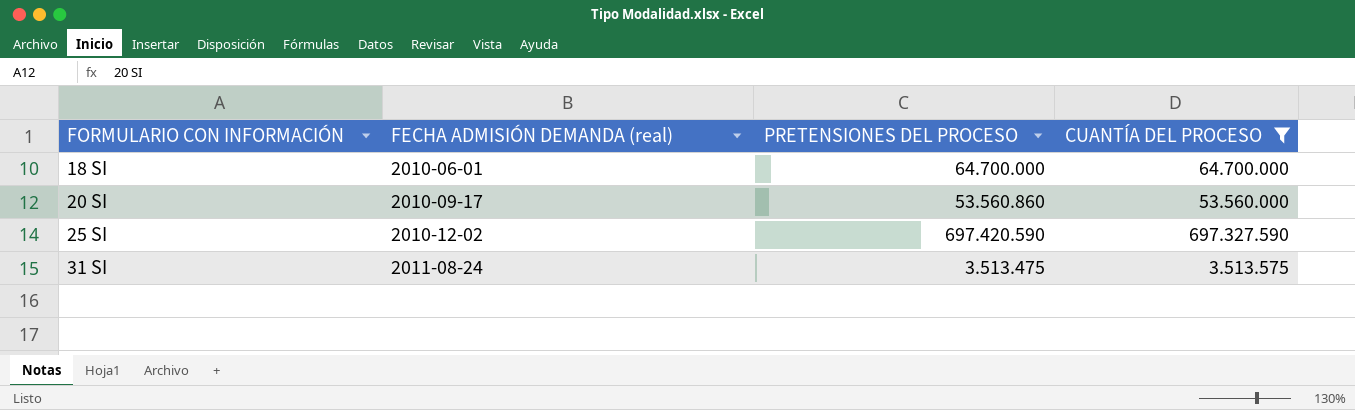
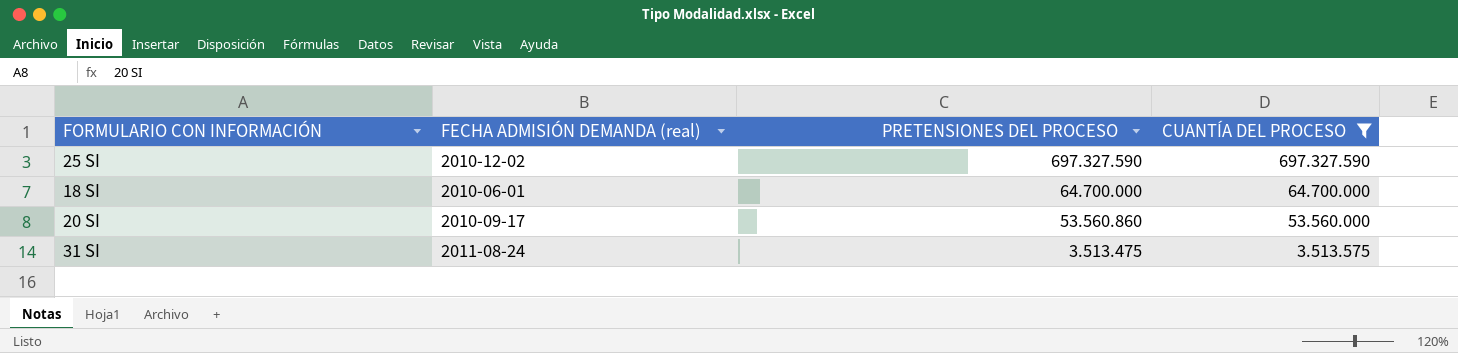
row order: FORMULARIO CON INFORMACIÓN ascending -> PRETENSIONES DEL PROCESO descending
25 SI | PRETENSIONES DEL PROCESO: 697.420.590 -> 697.327.590

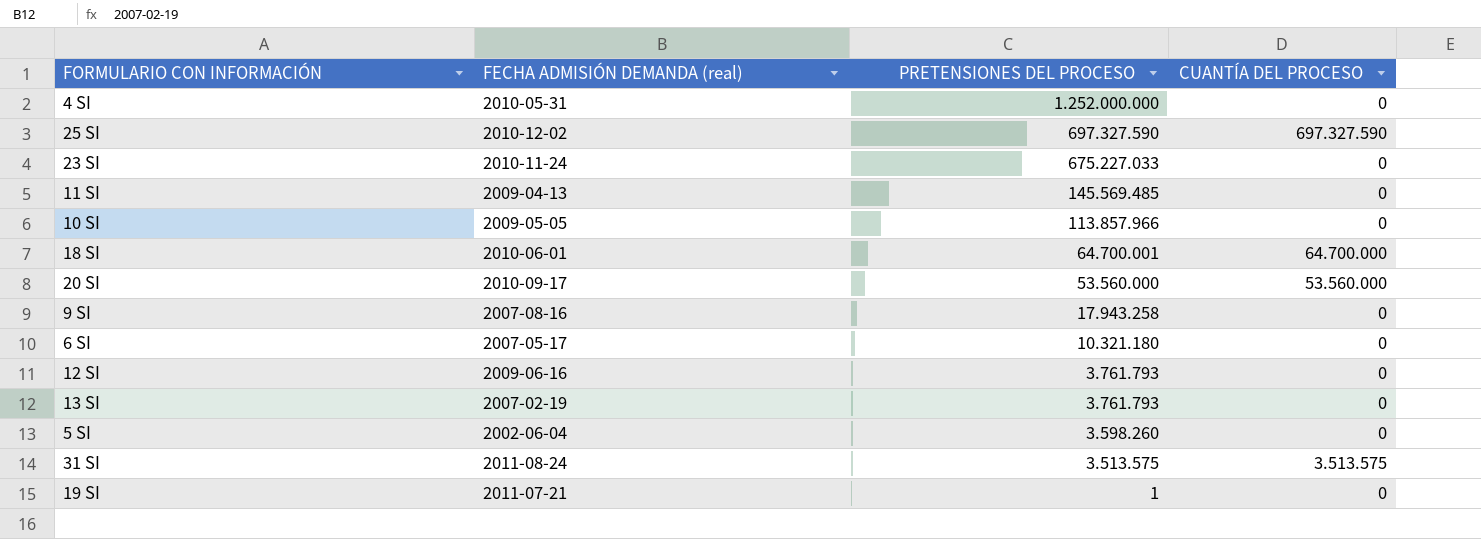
filter: CUANTÍA DEL PROCESO != 0 -> none
18 SI | PRETENSIONES DEL PROCESO: 64.700.000 -> 64.700.001
20 SI | PRETENSIONES DEL PROCESO: 53.560.860 -> 53.560.000
31 SI | PRETENSIONES DEL PROCESO: 3.513.475 -> 3.513.575

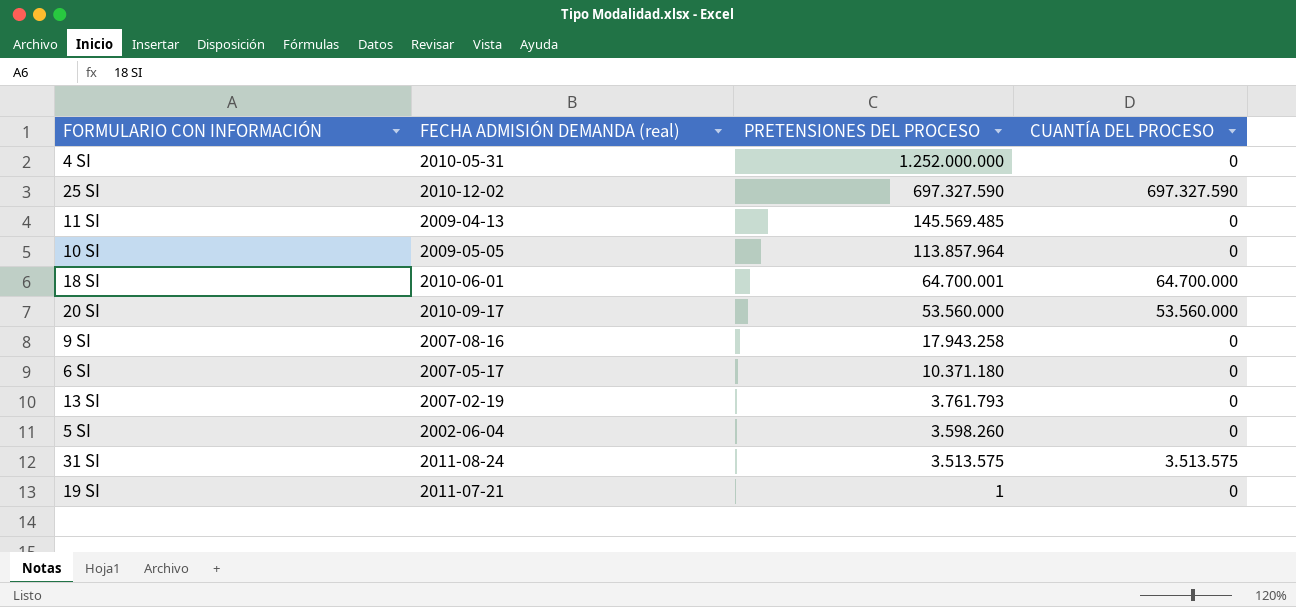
row 23 SI: 2010-11-24 | 675.227.033 | 0 -> none
row 12 SI: 2009-06-16 | 3.761.793 | 0 -> none
10 SI | PRETENSIONES DEL PROCESO: 113.857.966 -> 113.857.964
6 SI | PRETENSIONES DEL PROCESO: 10.321.180 -> 10.371.180

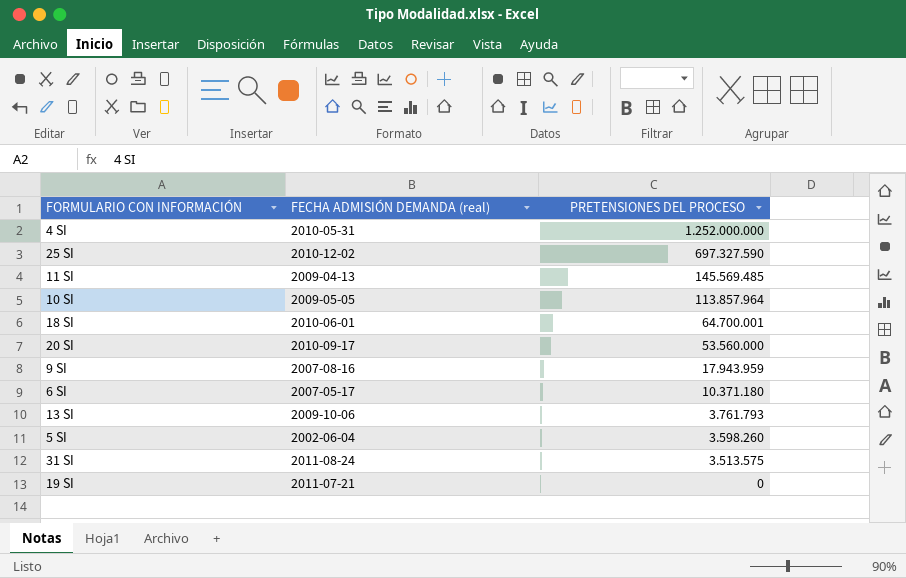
column CUANTÍA DEL PROCESO | position: 4 -> none
9 SI | PRETENSIONES DEL PROCESO: 17.943.258 -> 17.943.959
13 SI | FECHA ADMISIÓN DEMANDA (real): 2007-02-19 -> 2009-10-06
19 SI | PRETENSIONES DEL PROCESO: 1 -> 0

